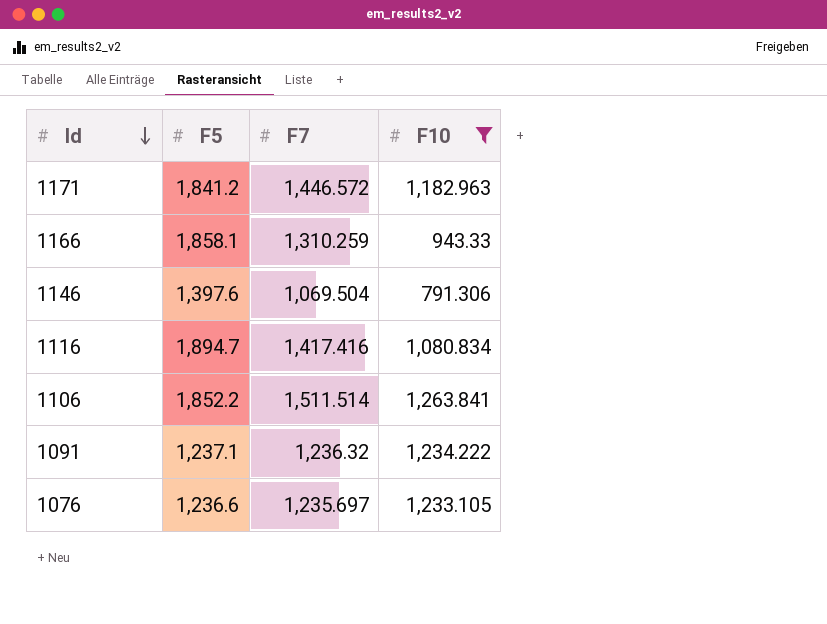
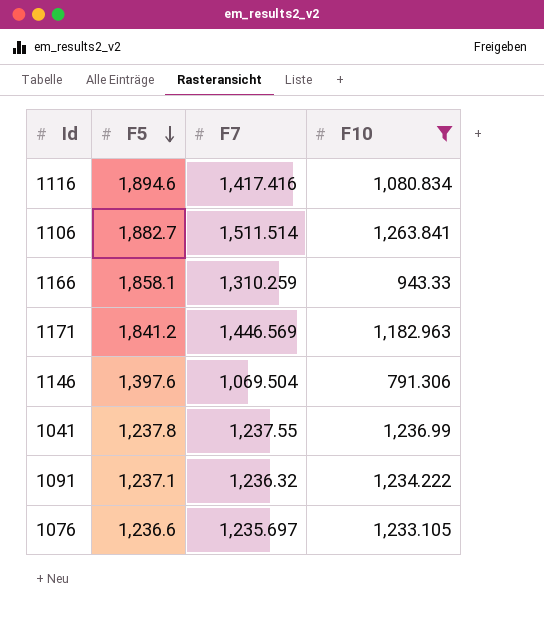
row order: Id descending -> F5 descending
1116 | F5: 1,894.7 -> 1,894.6
1106 | F5: 1,852.2 -> 1,882.7
1171 | F7: 1,446.572 -> 1,446.569
row 1041: none -> 1,237.8 | 1,237.55 | 1,236.99

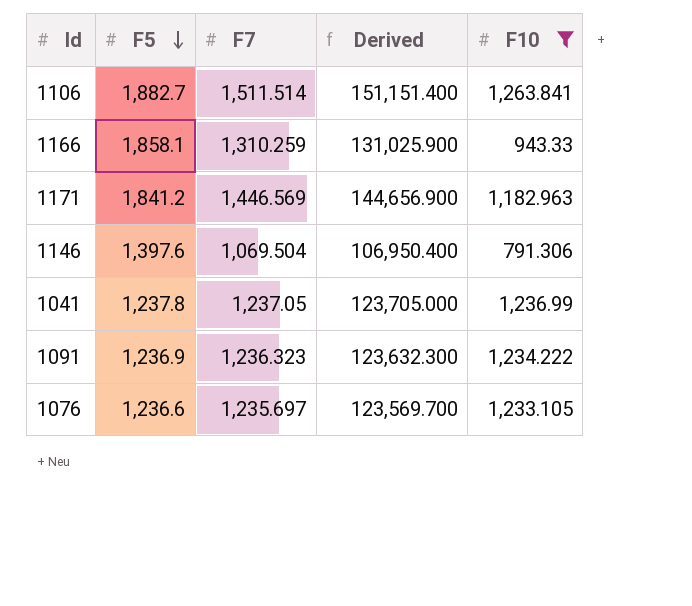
column Derived | formula: none -> [F7] * 100
row 1116: 1,894.6 | 1,417.416 | 1,080.834 -> none
1041 | F7: 1,237.55 -> 1,237.05
1091 | F5: 1,237.1 -> 1,236.9
1091 | F7: 1,236.32 -> 1,236.323

